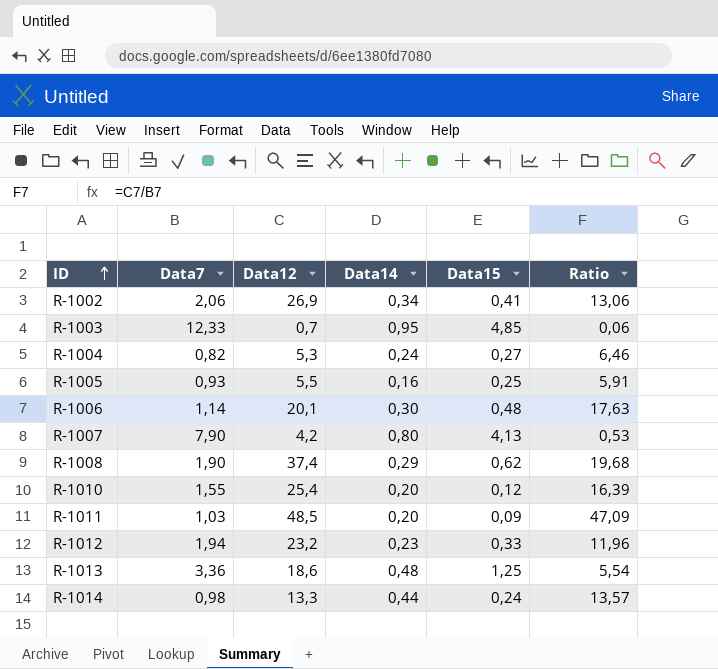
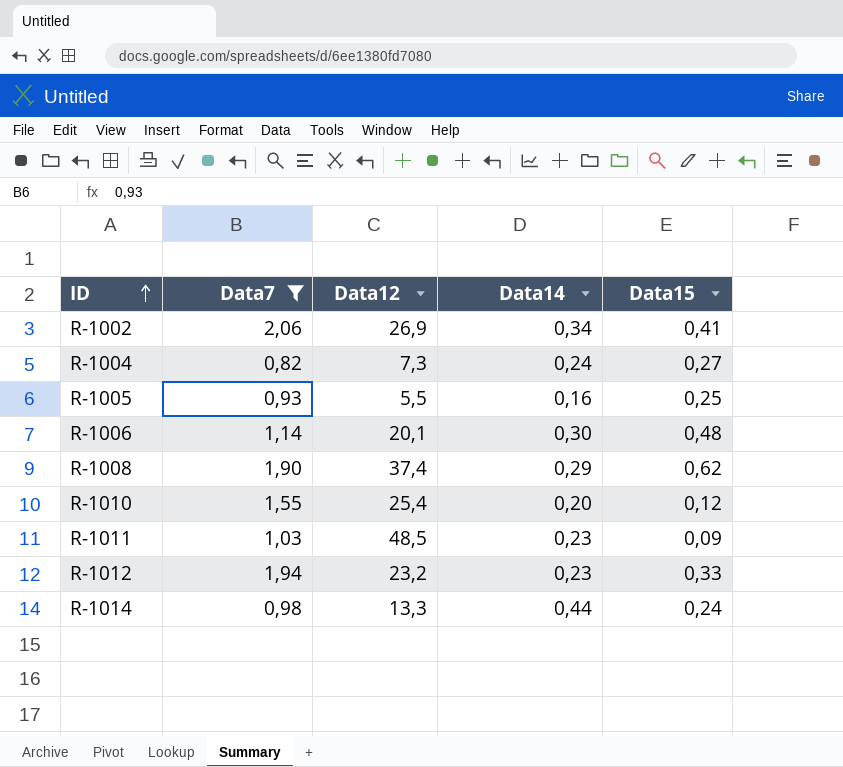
filter: none -> Data7 <= 2,06
column Ratio | formula: [Data12] / [Data7] -> none
R-1004 | Data12: 5,3 -> 7,3
R-1011 | Data14: 0,20 -> 0,23

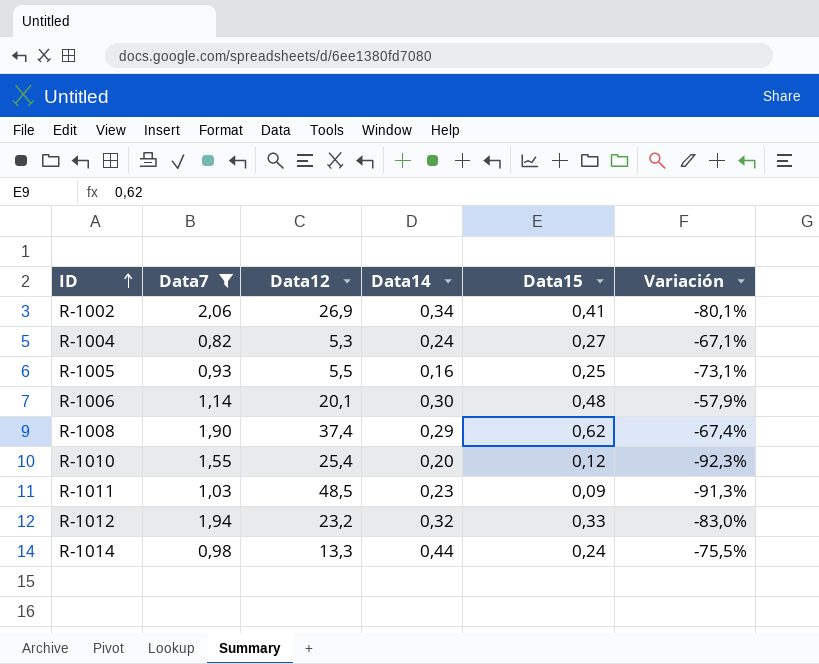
column Variación | formula: none -> ([Data15] - [Data7]) / [Data7]
R-1004 | Data12: 7,3 -> 5,3
R-1012 | Data14: 0,23 -> 0,32

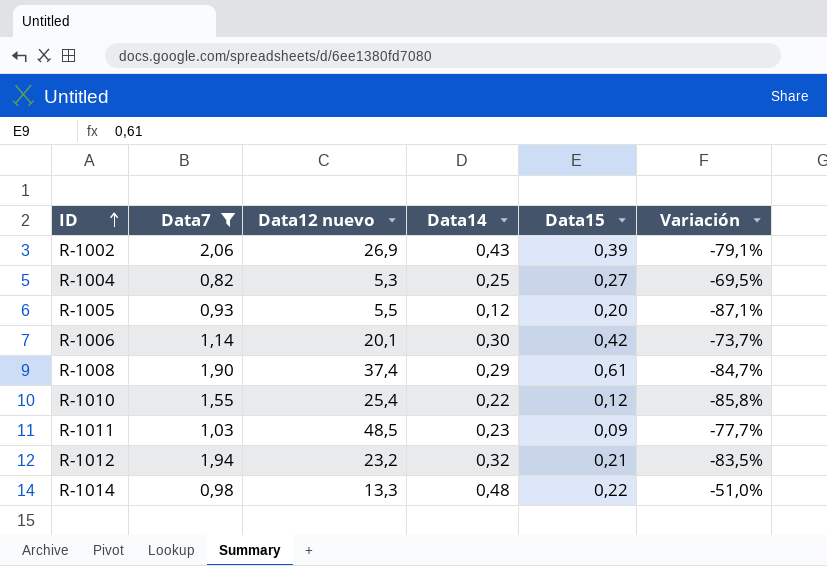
column name: Data12 -> Data12 nuevo
column Variación | formula: ([Data15] - [Data7]) / [Data7] -> ([Data14] - [Data7]) / [Data7]
R-1002 | Data14: 0,34 -> 0,43
R-1002 | Data15: 0,41 -> 0,39
R-1004 | Data14: 0,24 -> 0,25
R-1005 | Data14: 0,16 -> 0,12
R-1005 | Data15: 0,25 -> 0,20
R-1006 | Data15: 0,48 -> 0,42
R-1008 | Data15: 0,62 -> 0,61
R-1010 | Data14: 0,20 -> 0,22
R-1012 | Data15: 0,33 -> 0,21
R-1014 | Data14: 0,44 -> 0,48
R-1014 | Data15: 0,24 -> 0,22

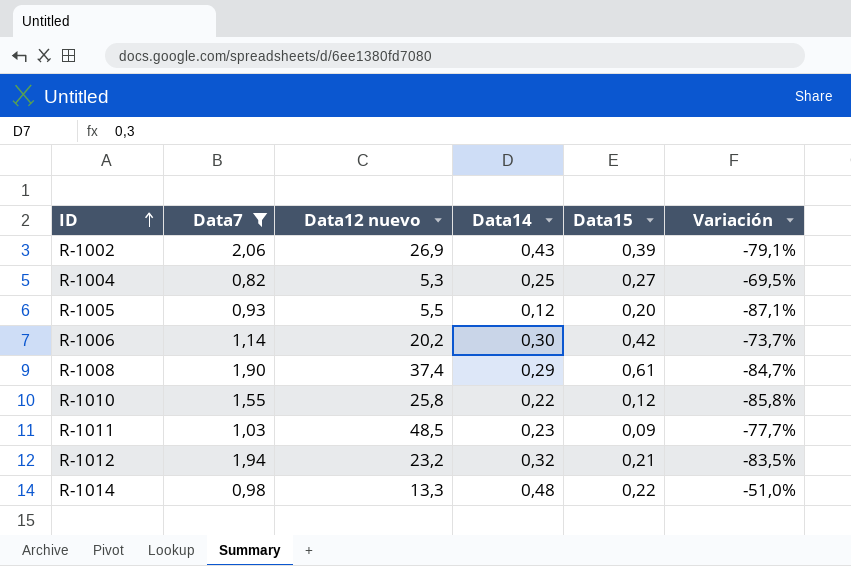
R-1006 | Data12 nuevo: 20,1 -> 20,2
R-1010 | Data12 nuevo: 25,4 -> 25,8

